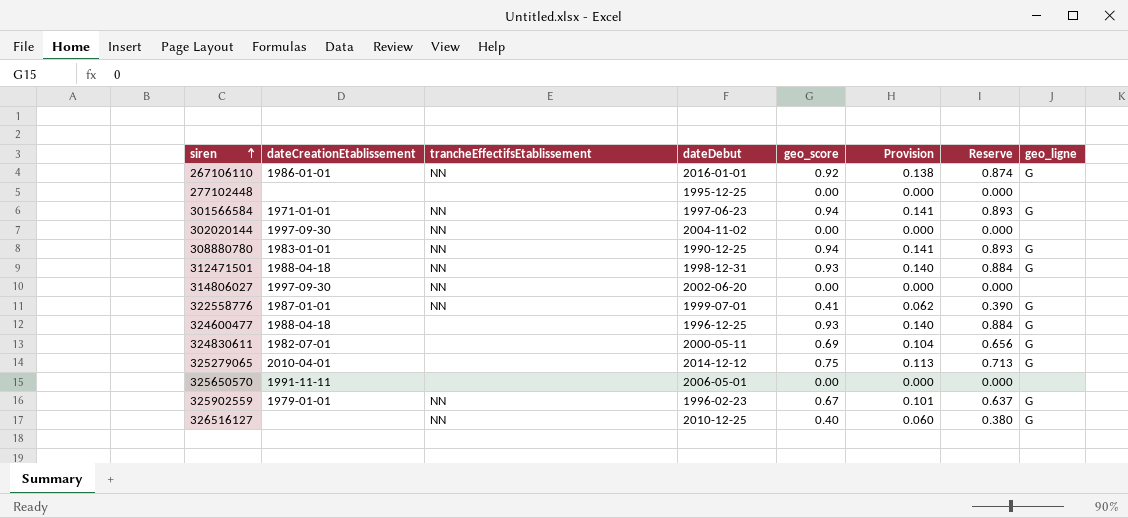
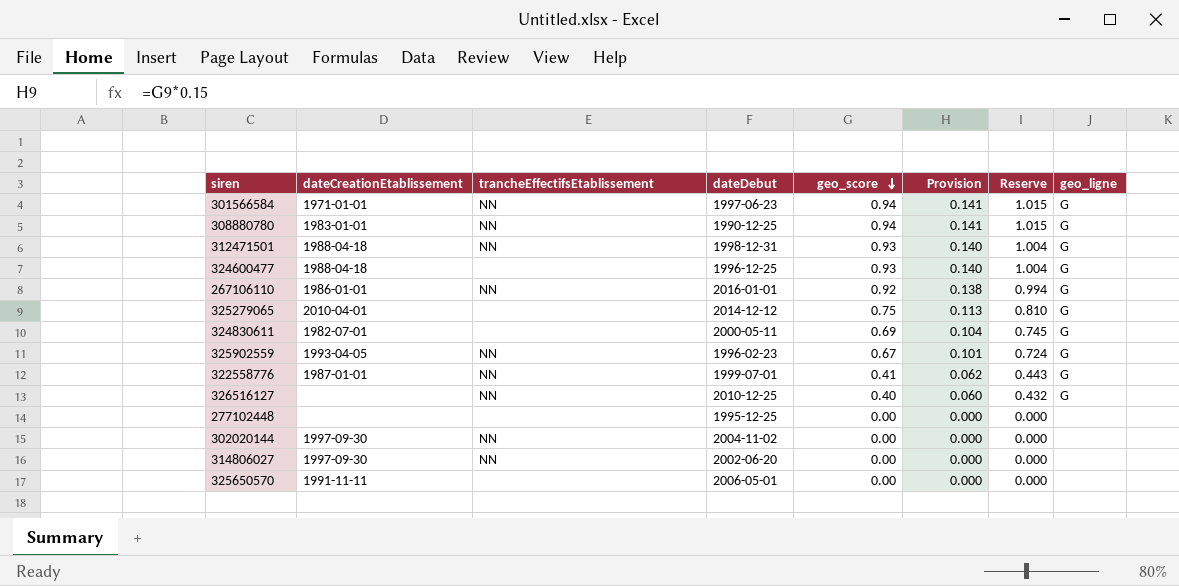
row order: siren ascending -> geo_score descending
column Reserve | formula: [geo_score] * 0.95 -> [geo_score] * 1.08
325902559 | dateCreationEtablissement: 1979-01-01 -> 1993-04-05

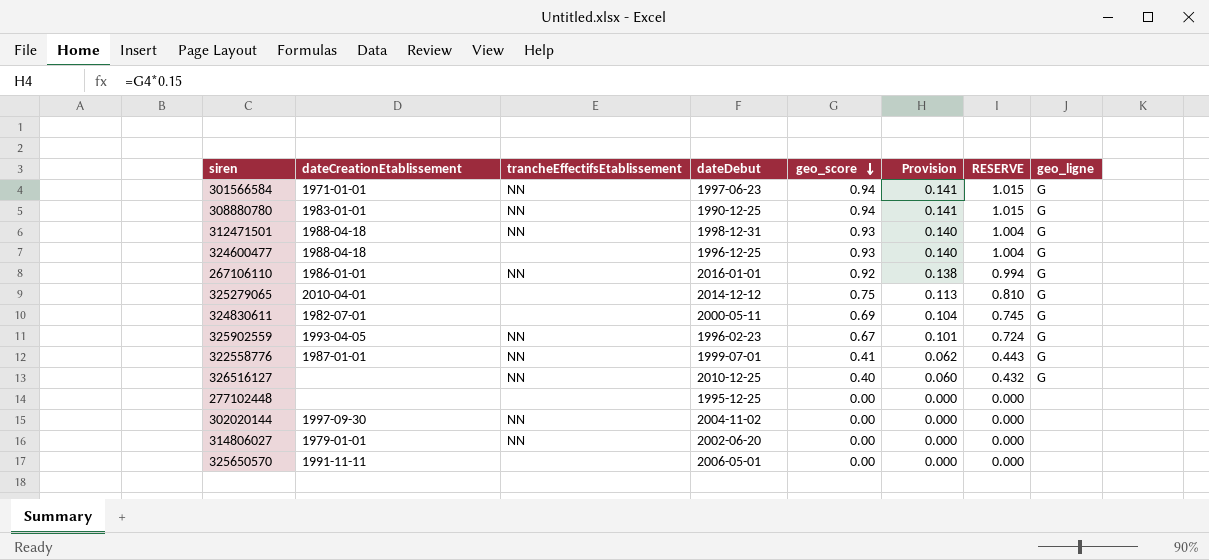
column name: Reserve -> RESERVE
314806027 | dateCreationEtablissement: 1997-09-30 -> 1979-01-01

